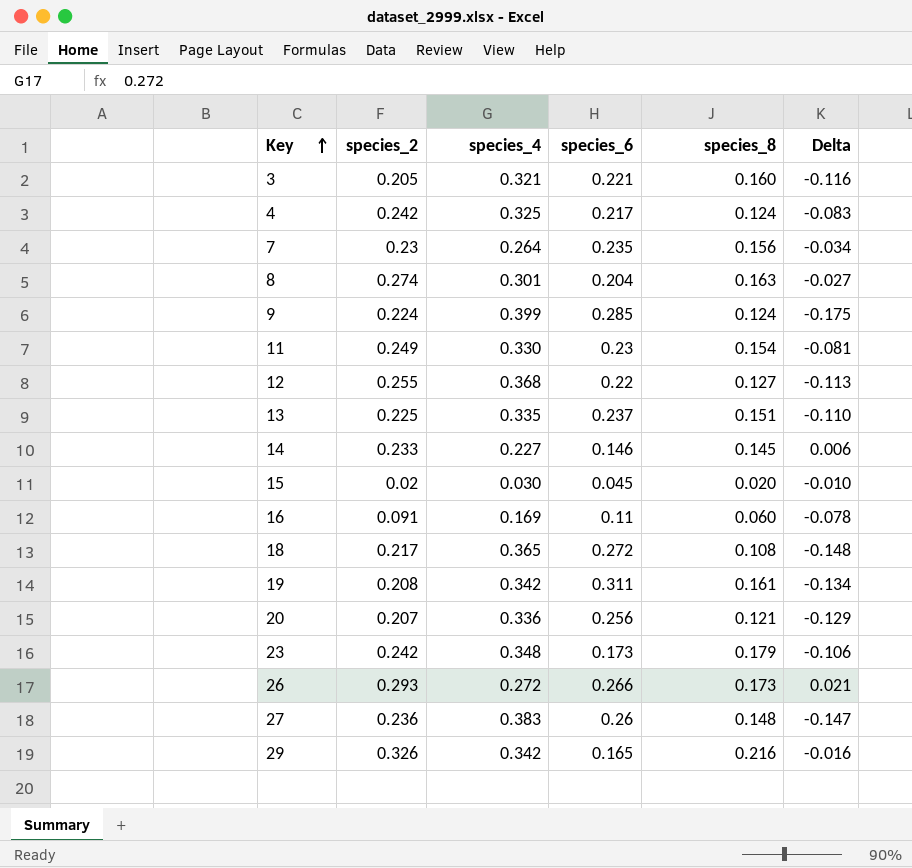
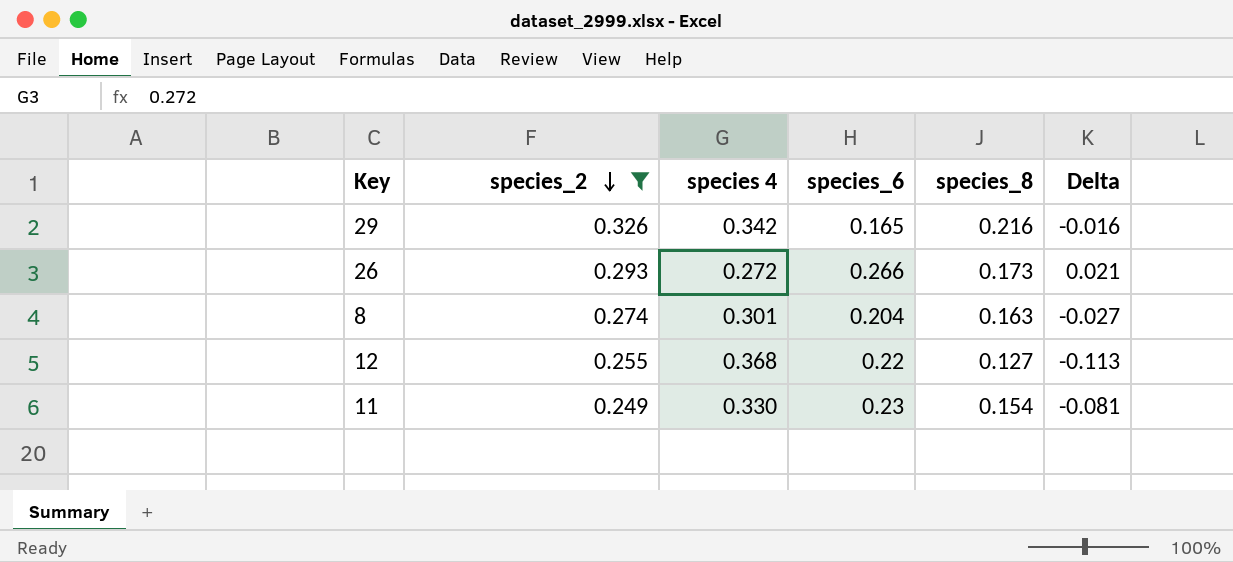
filter: none -> species_2 >= 0.249
row order: Key ascending -> species_2 descending
column name: species_4 -> species 4

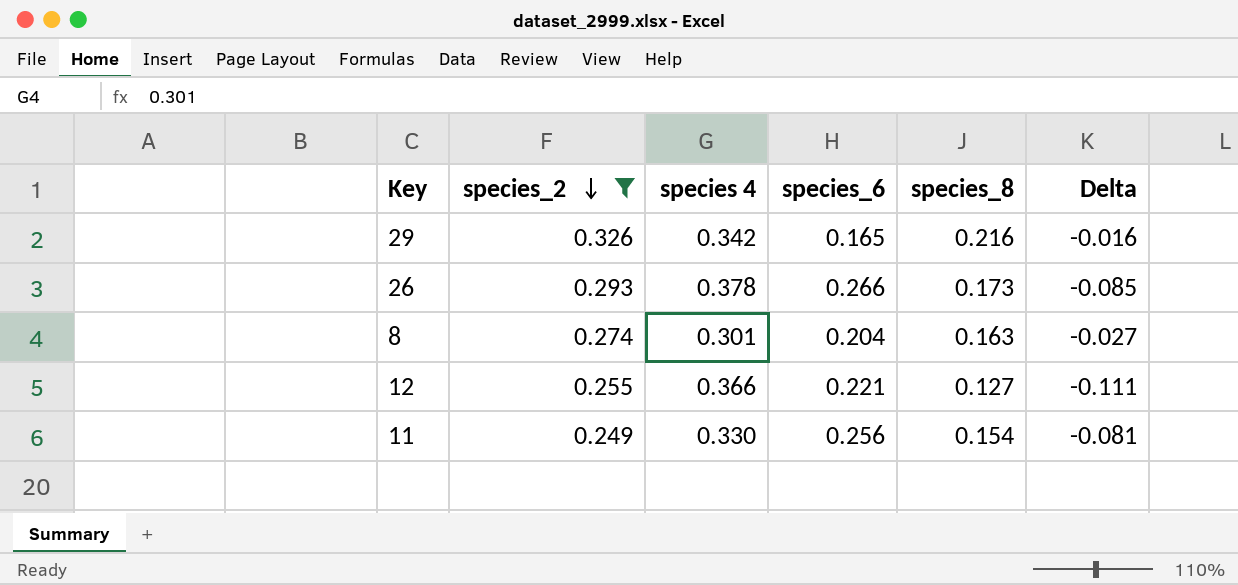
26 | species 4: 0.272 -> 0.378
26 | Delta: 0.021 -> -0.085
12 | species 4: 0.368 -> 0.366
12 | species_6: 0.22 -> 0.221
12 | Delta: -0.113 -> -0.111
11 | species_6: 0.23 -> 0.256

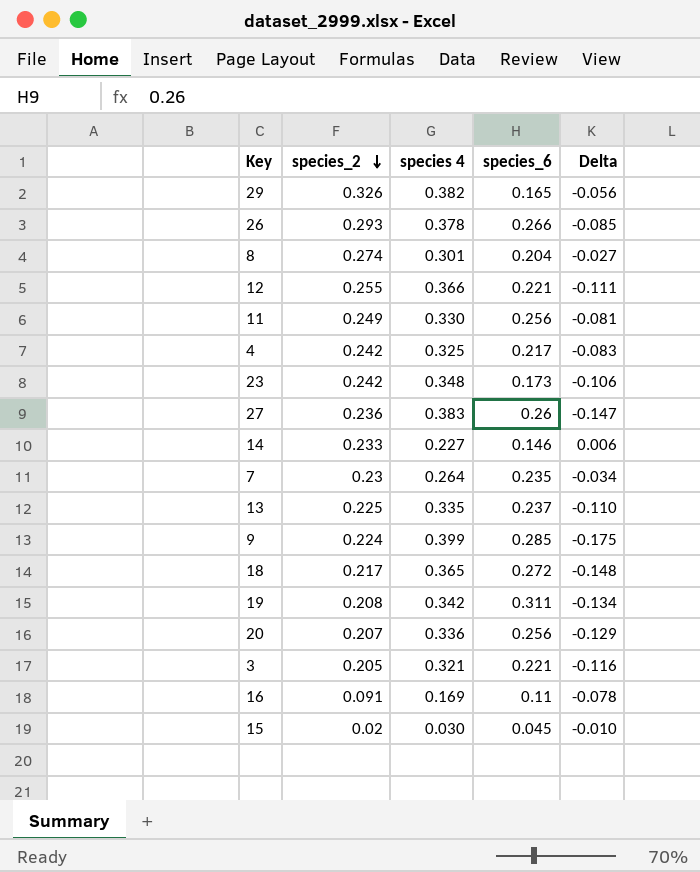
filter: species_2 >= 0.249 -> none
column species_8 | position: 5 -> none
29 | species 4: 0.342 -> 0.382
29 | Delta: -0.016 -> -0.056

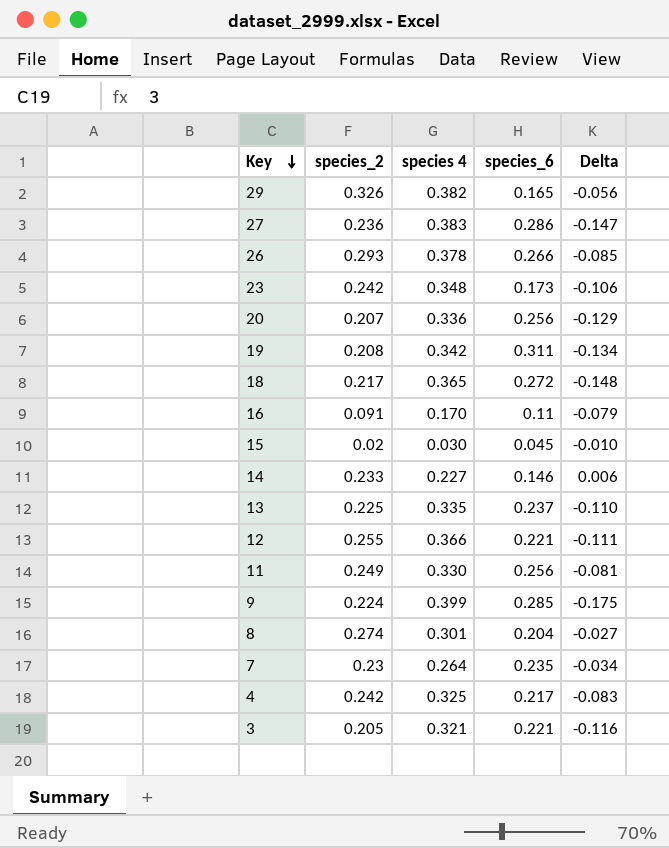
row order: species_2 descending -> Key descending
27 | species_6: 0.26 -> 0.286
16 | species 4: 0.169 -> 0.170
16 | Delta: -0.078 -> -0.079

